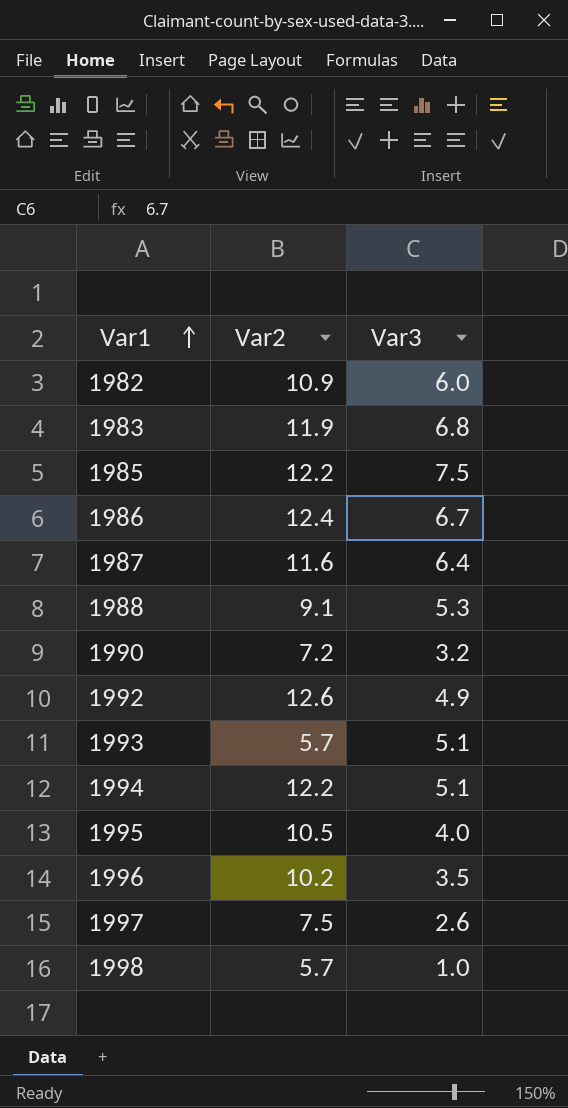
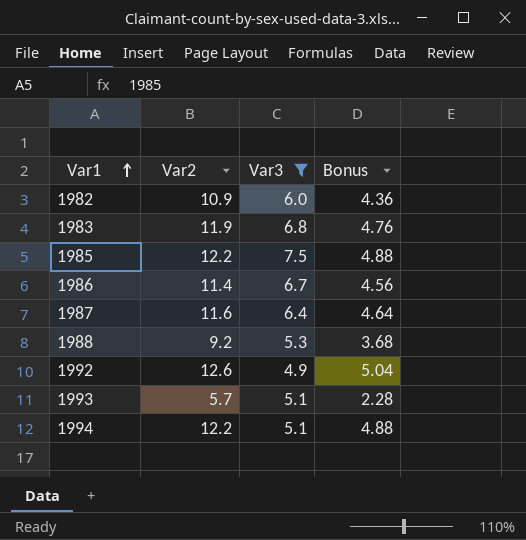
filter: none -> Var3 >= 4.9
column Bonus | formula: none -> [Var2] * 0.4
1986 | Var2: 12.4 -> 11.4
1988 | Var2: 9.1 -> 9.2

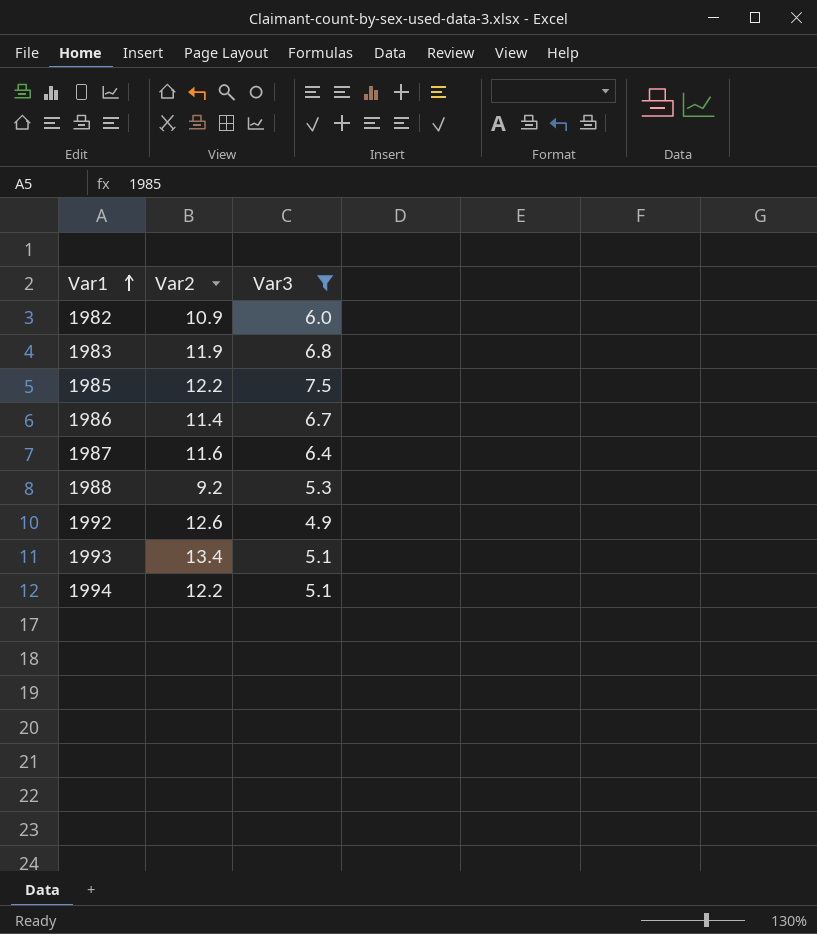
column Bonus | formula: [Var2] * 0.4 -> none
1993 | Var2: 5.7 -> 13.4

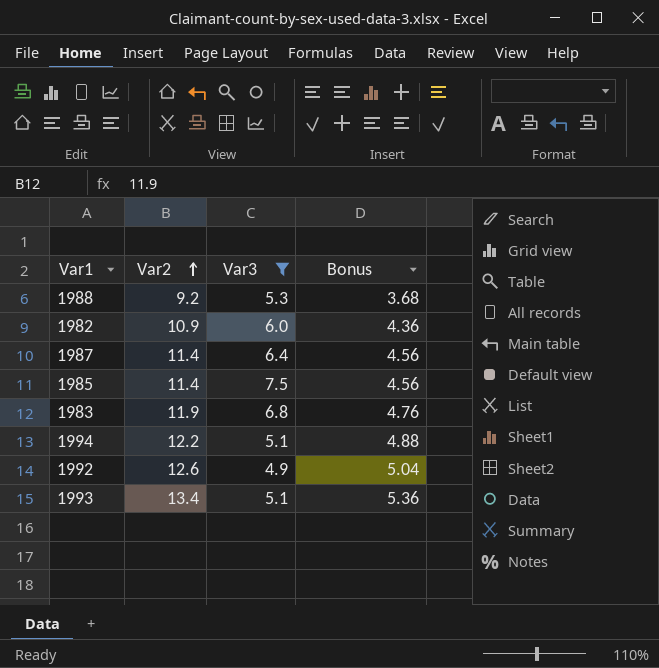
row order: Var1 ascending -> Var2 ascending
column Bonus | formula: none -> [Var2] * 0.4
row 1986: 11.4 | 6.7 -> none
1987 | Var2: 11.6 -> 11.4
1985 | Var2: 12.2 -> 11.4

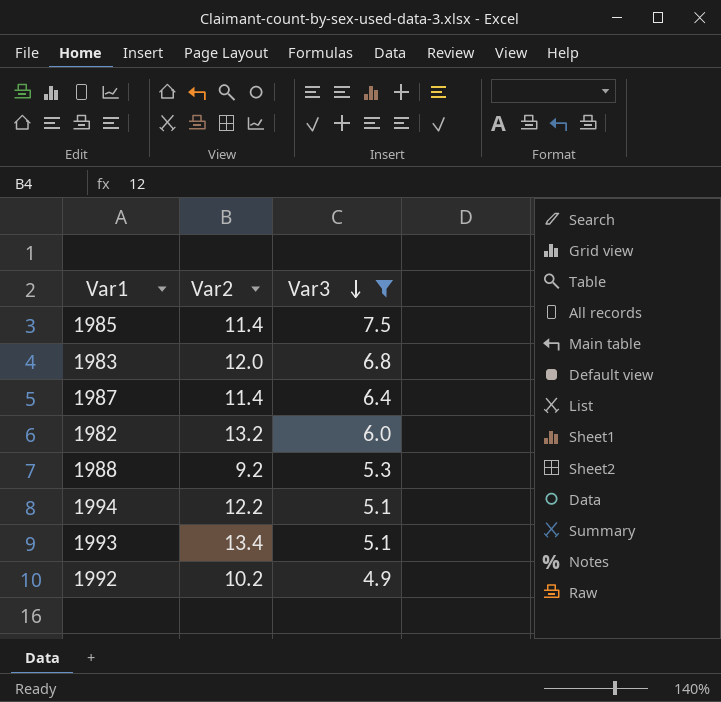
row order: Var2 ascending -> Var3 descending
column Bonus | formula: [Var2] * 0.4 -> none
1983 | Var2: 11.9 -> 12.0
1982 | Var2: 10.9 -> 13.2
1992 | Var2: 12.6 -> 10.2

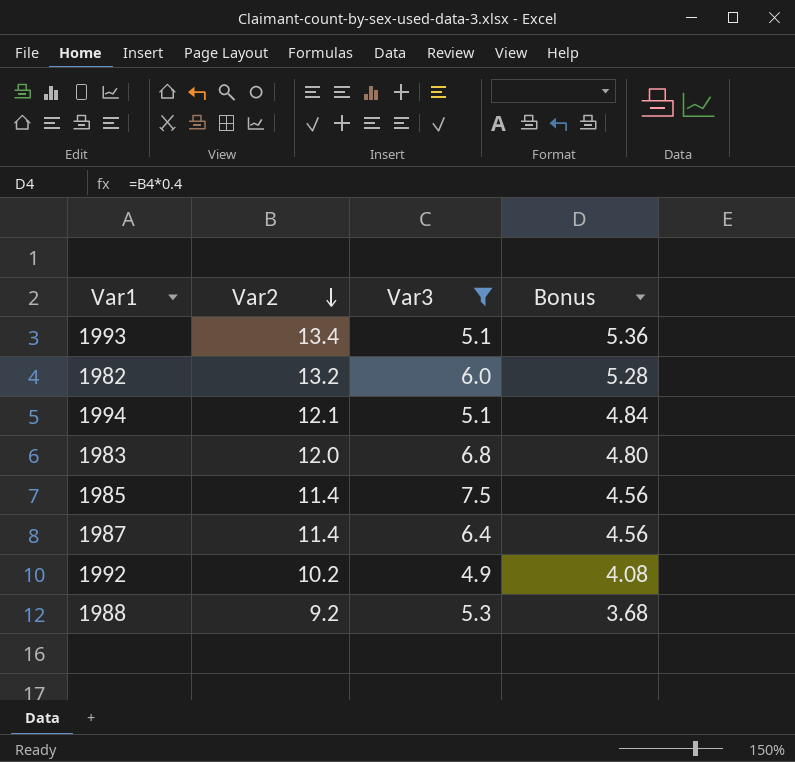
row order: Var3 descending -> Var2 descending
column Bonus | formula: none -> [Var2] * 0.4
1994 | Var2: 12.2 -> 12.1

